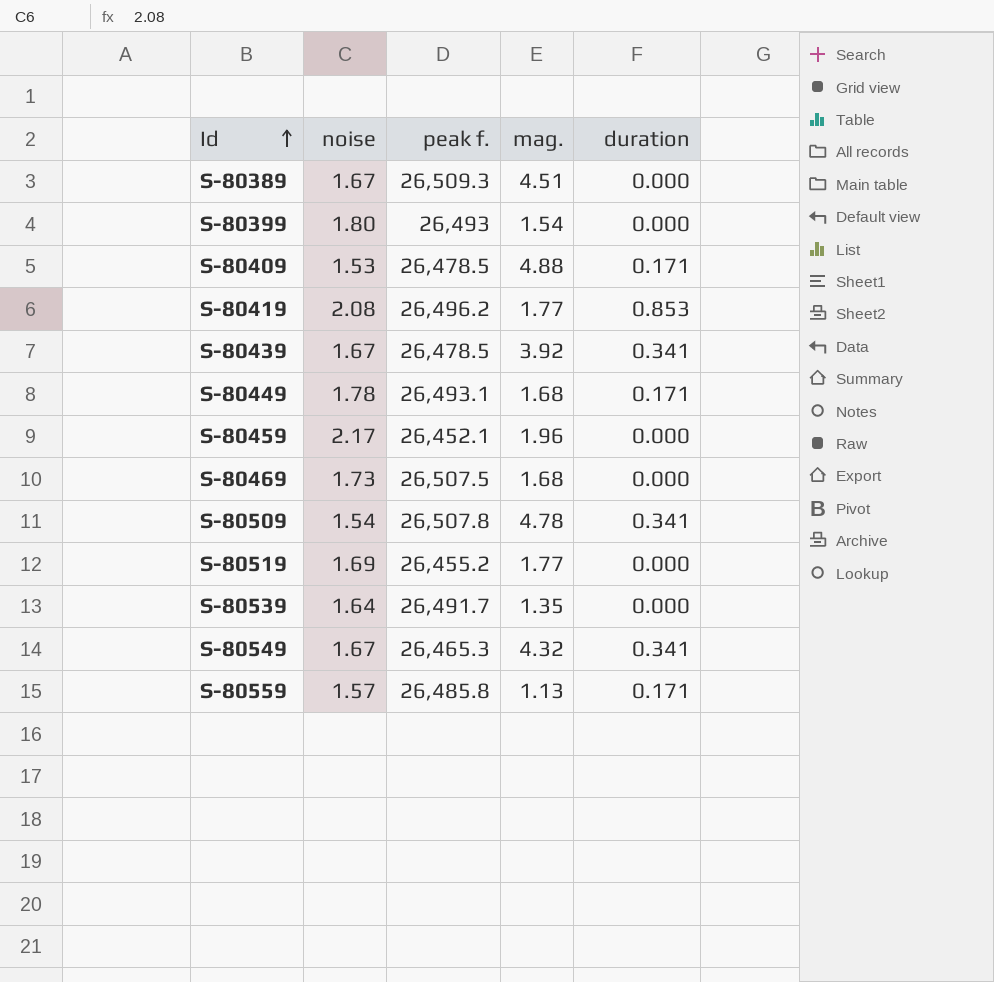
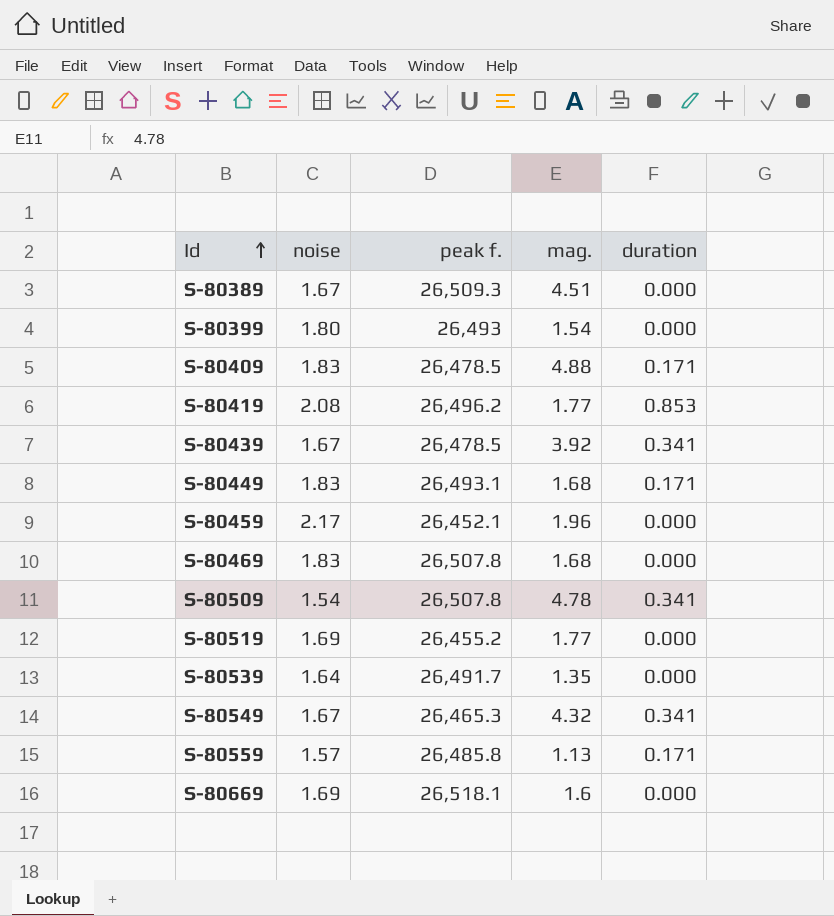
S-80409 | noise: 1.53 -> 1.83
S-80449 | noise: 1.78 -> 1.83
S-80469 | noise: 1.73 -> 1.83
S-80469 | peak f.: 26,507.5 -> 26,507.8
row S-80669: none -> 1.69 | 26,518.1 | 1.6 | 0.000

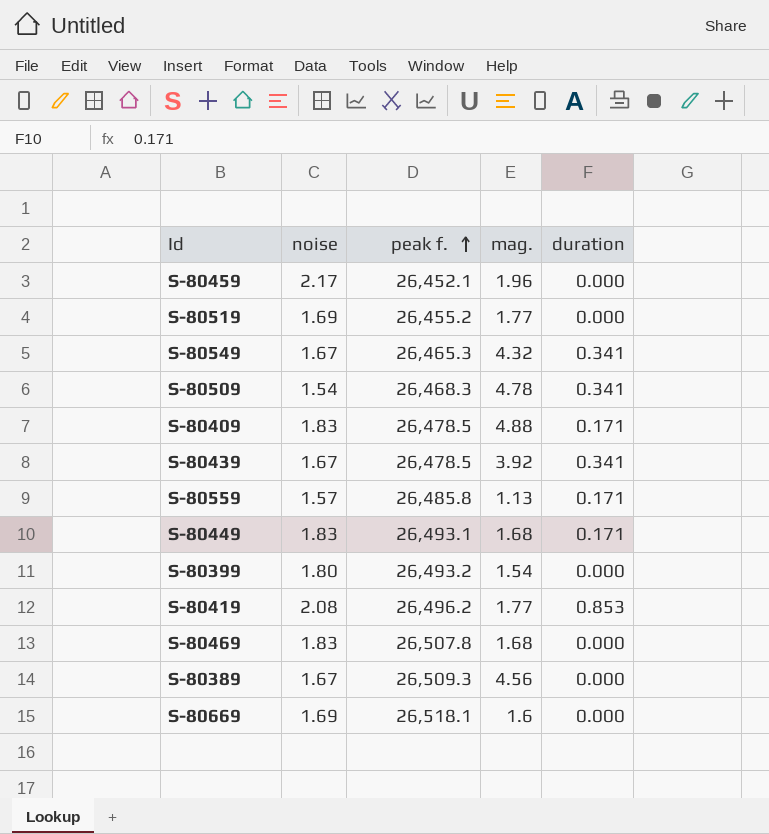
row order: Id ascending -> peak f. ascending
row S-80539: 1.64 | 26,491.7 | 1.35 | 0.000 -> none
S-80509 | peak f.: 26,507.8 -> 26,468.3
S-80399 | peak f.: 26,493 -> 26,493.2
S-80389 | mag.: 4.51 -> 4.56

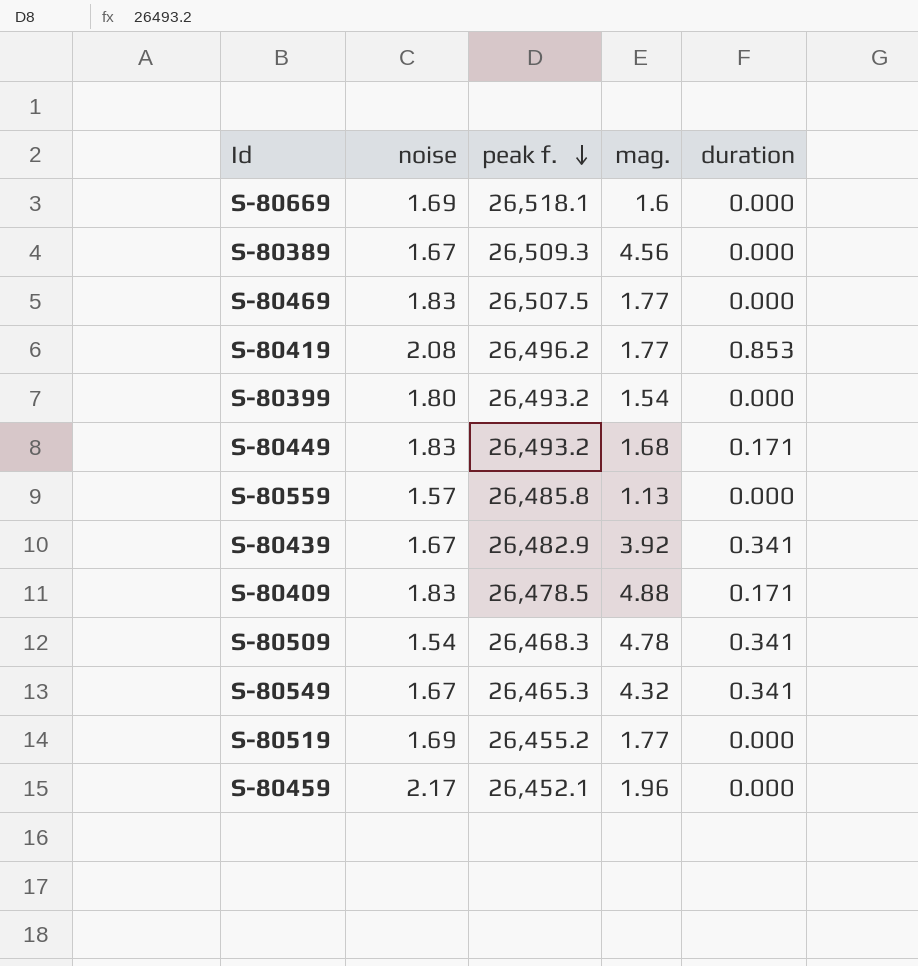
row order: peak f. ascending -> peak f. descending
S-80469 | peak f.: 26,507.8 -> 26,507.5
S-80469 | mag.: 1.68 -> 1.77
S-80449 | peak f.: 26,493.1 -> 26,493.2
S-80559 | duration: 0.171 -> 0.000
S-80439 | peak f.: 26,478.5 -> 26,482.9

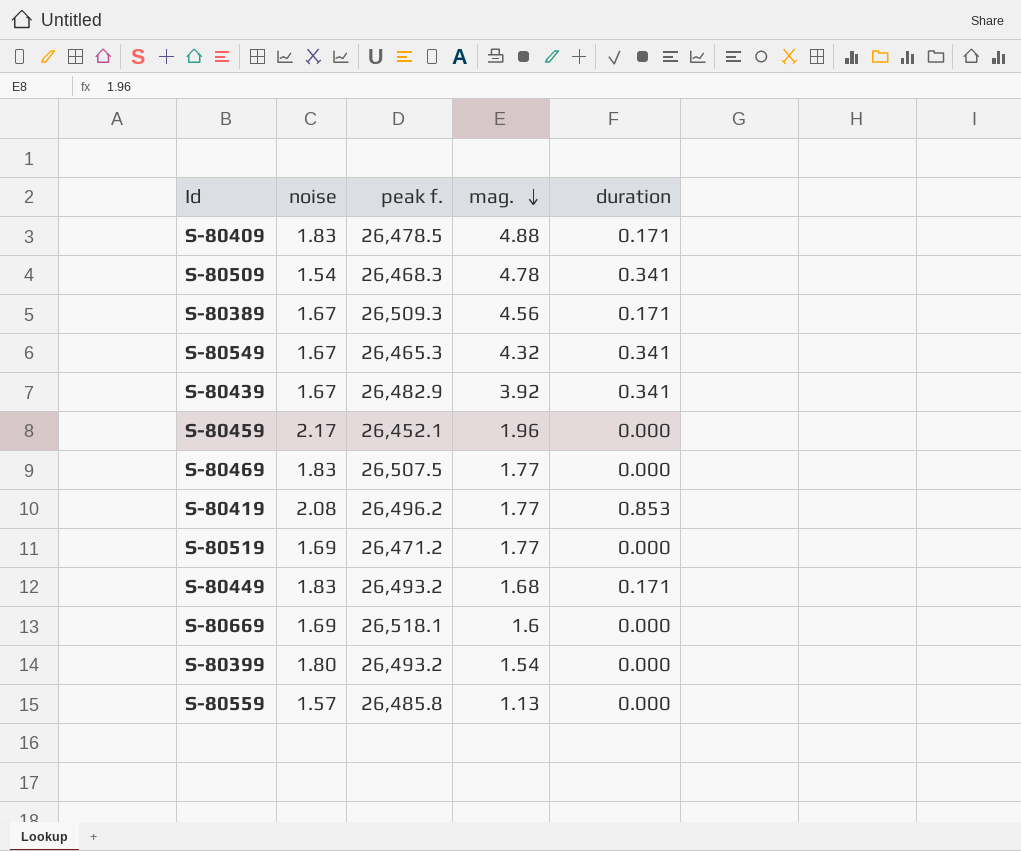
row order: peak f. descending -> mag. descending
S-80389 | duration: 0.000 -> 0.171
S-80519 | peak f.: 26,455.2 -> 26,471.2

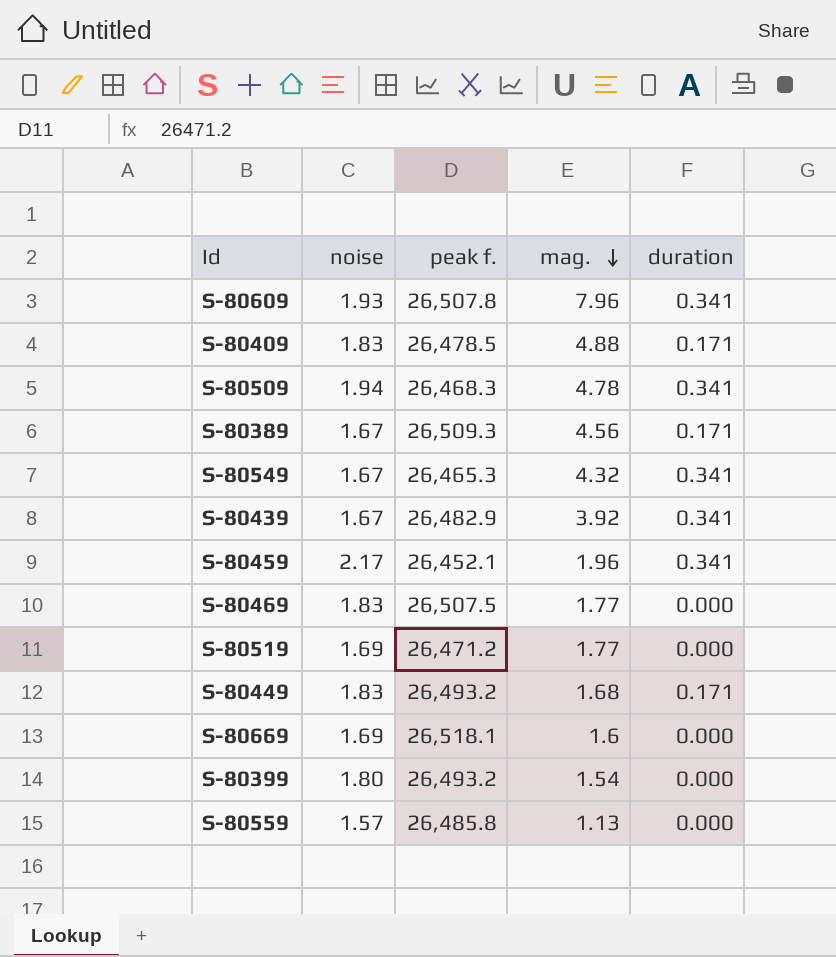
row S-80419: 2.08 | 26,496.2 | 1.77 | 0.853 -> none
row S-80609: none -> 1.93 | 26,507.8 | 7.96 | 0.341
S-80509 | noise: 1.54 -> 1.94
S-80459 | duration: 0.000 -> 0.341

